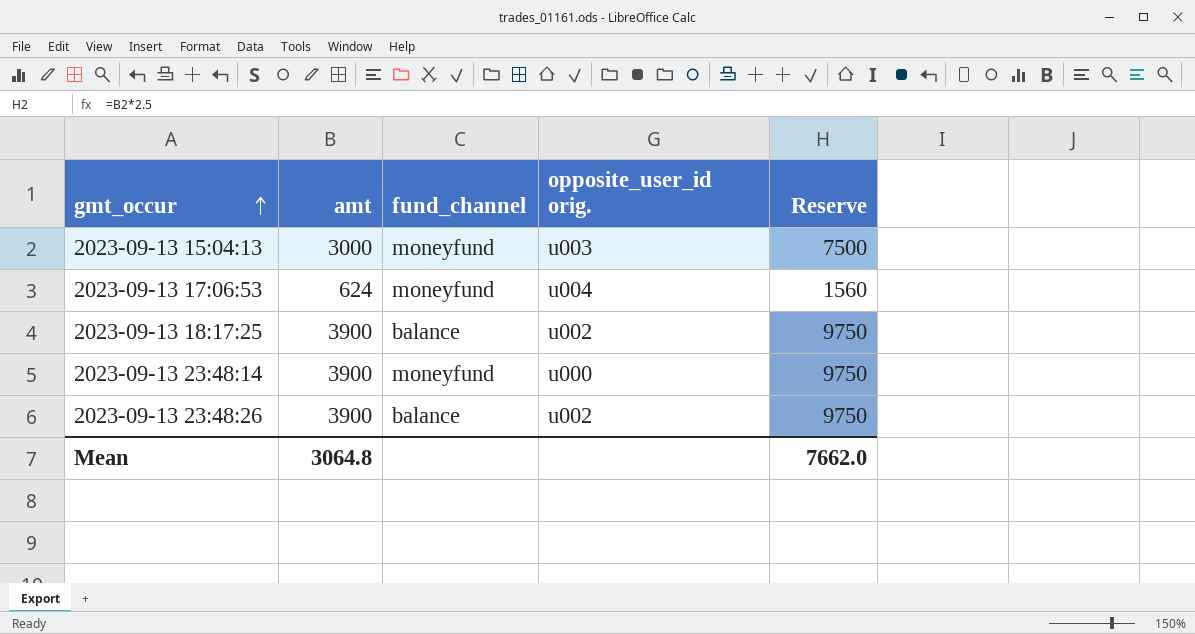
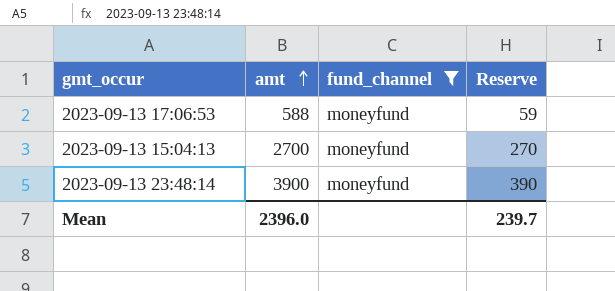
filter: none -> fund_channel = moneyfund
row order: gmt_occur ascending -> amt ascending
column opposite_user_id orig. | position: 4 -> none
column Reserve | formula: [amt] * 2.5 -> [amt] * 0.1
2023-09-13 17:06:53 | amt: 624 -> 588
2023-09-13 15:04:13 | amt: 3000 -> 2700
Mean | amt: 3064.8 -> 2396.0
Mean | Reserve: 7662.0 -> 239.7

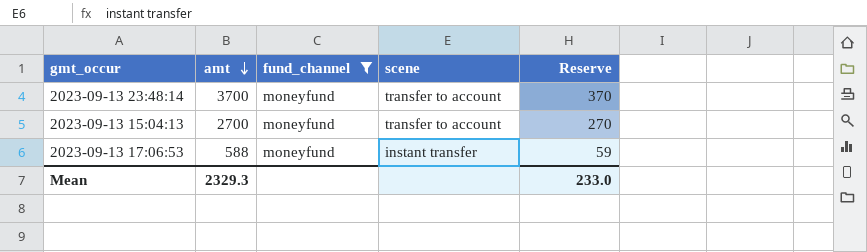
row order: amt ascending -> amt descending
column scene | position: none -> 4
2023-09-13 23:48:14 | amt: 3900 -> 3700
2023-09-13 23:48:14 | Reserve: 390 -> 370
Mean | amt: 2396.0 -> 2329.3
Mean | Reserve: 239.7 -> 233.0

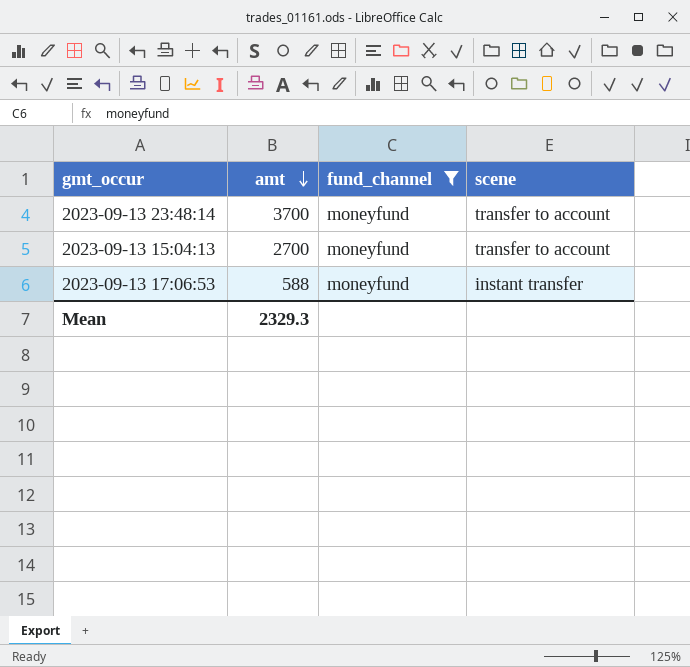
column Reserve | formula: [amt] * 0.1 -> none

